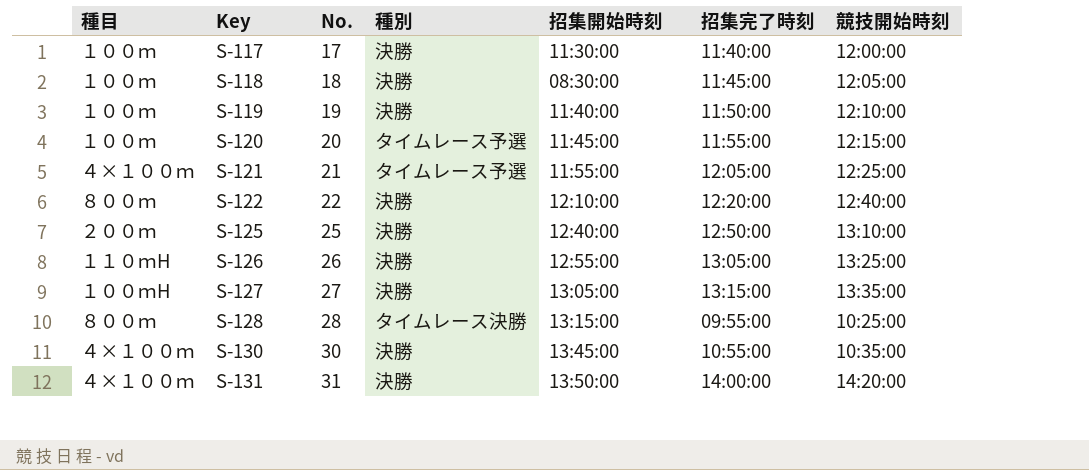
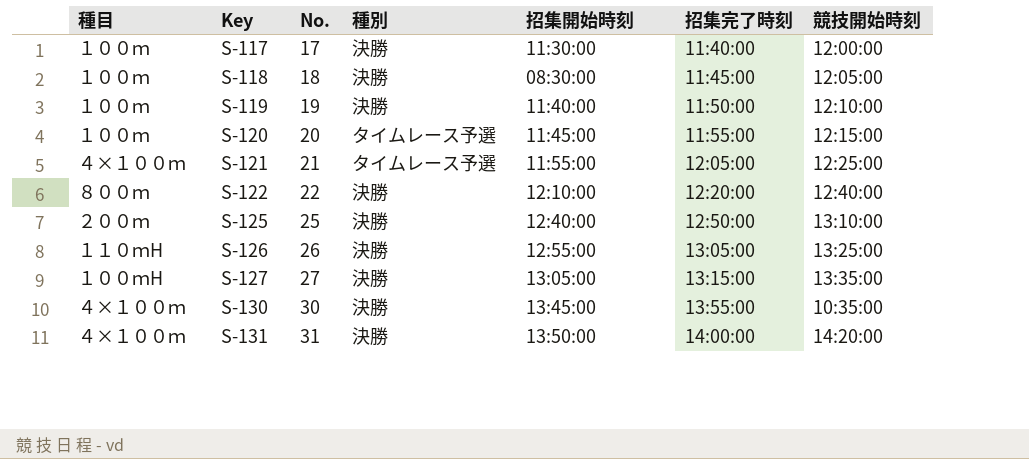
row S-128: ８００ｍ | 28 | タイムレース決勝 | 13:15:00 | 09:55:00 | 10:25:00 -> none
S-130 | 招集完了時刻: 10:55:00 -> 13:55:00

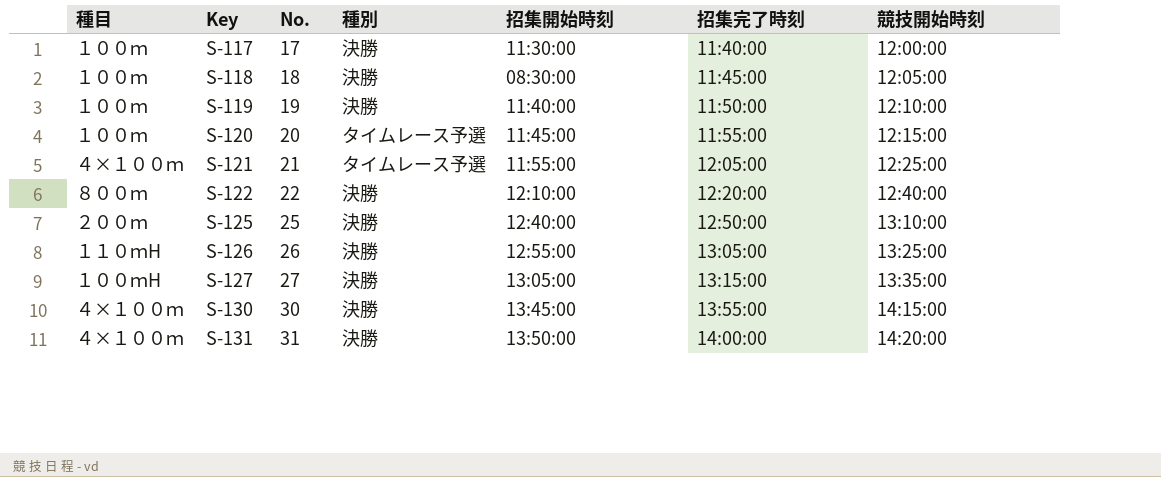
S-130 | 競技開始時刻: 10:35:00 -> 14:15:00

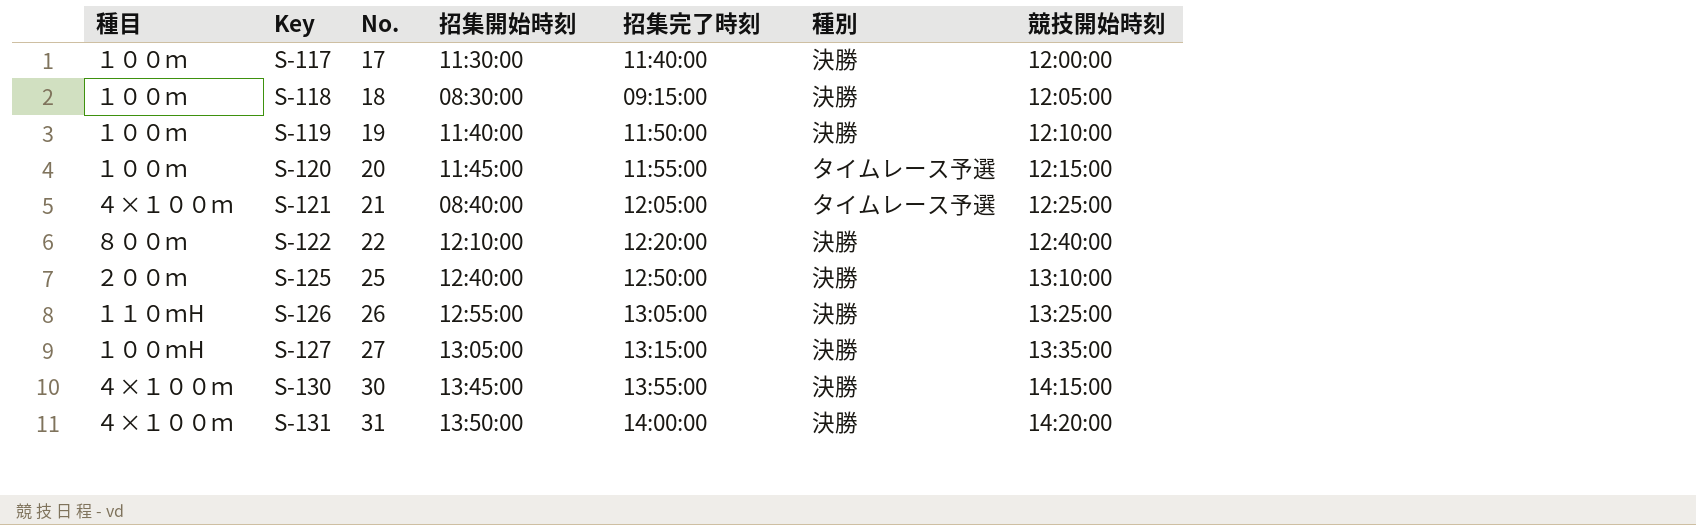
column 種別 | position: 4 -> 6
S-118 | 招集完了時刻: 11:45:00 -> 09:15:00
S-121 | 招集開始時刻: 11:55:00 -> 08:40:00

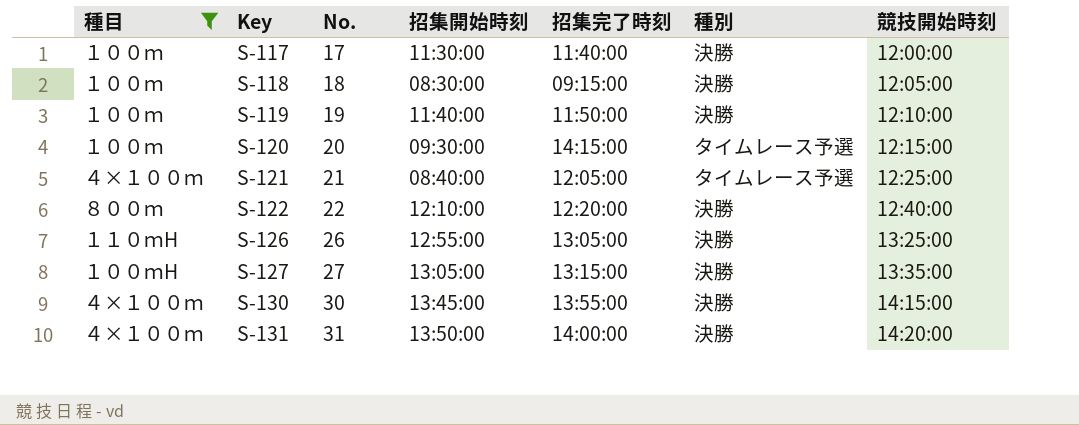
filter: none -> 種目 != ２００ｍ
S-120 | 招集開始時刻: 11:45:00 -> 09:30:00
S-120 | 招集完了時刻: 11:55:00 -> 14:15:00

